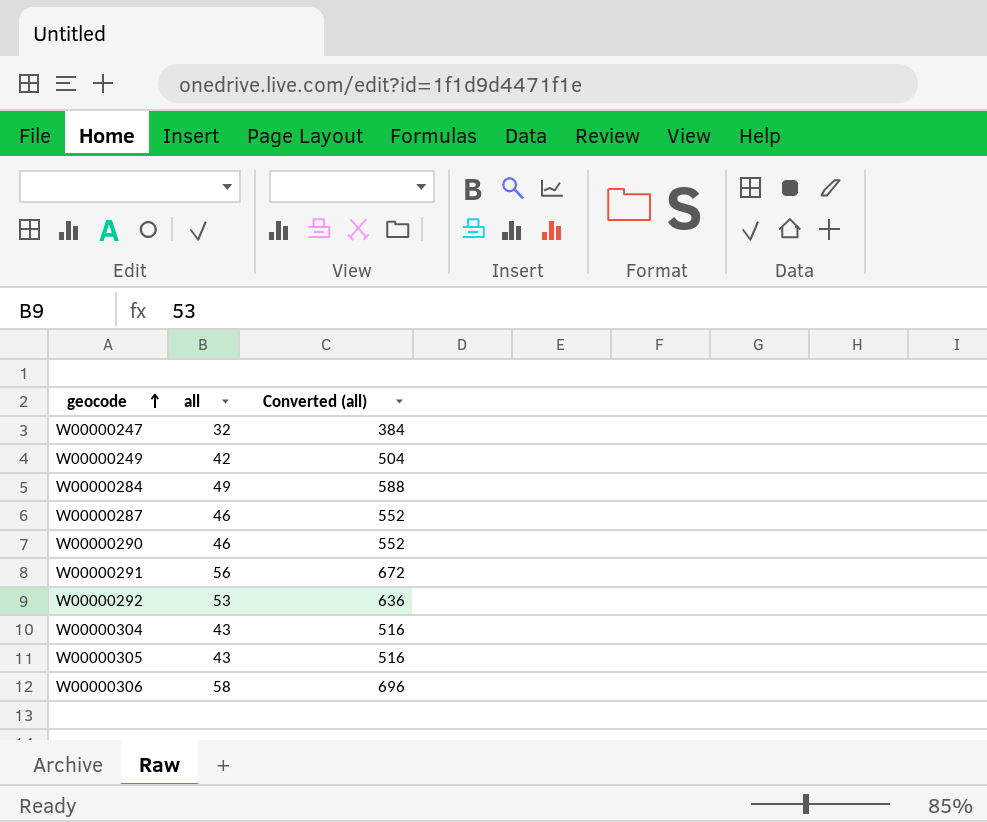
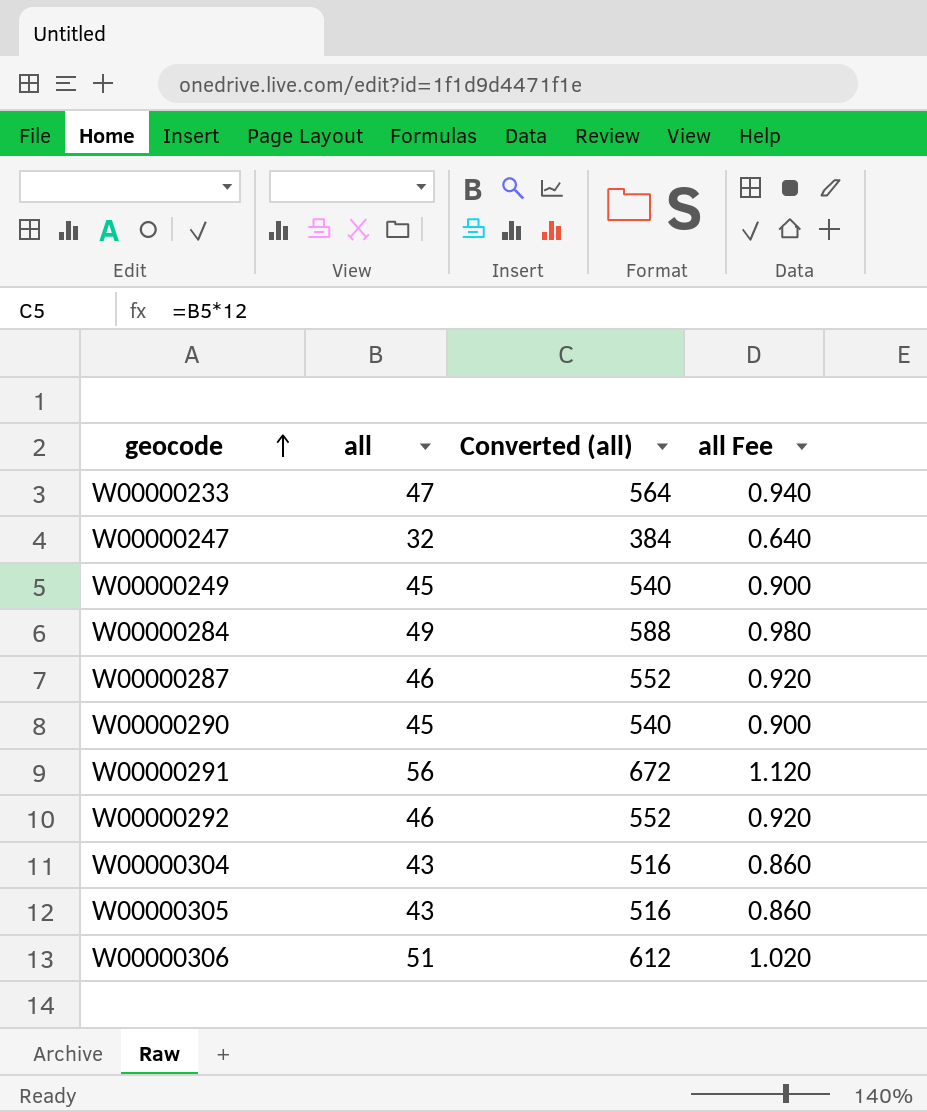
column all Fee | formula: none -> [all] * 0.02
row W00000233: none -> 47 | 564 | 0.940
W00000249 | all: 42 -> 45
W00000249 | Converted (all): 504 -> 540
W00000290 | all: 46 -> 45
W00000290 | Converted (all): 552 -> 540
W00000292 | all: 53 -> 46
W00000292 | Converted (all): 636 -> 552
W00000306 | all: 58 -> 51
W00000306 | Converted (all): 696 -> 612

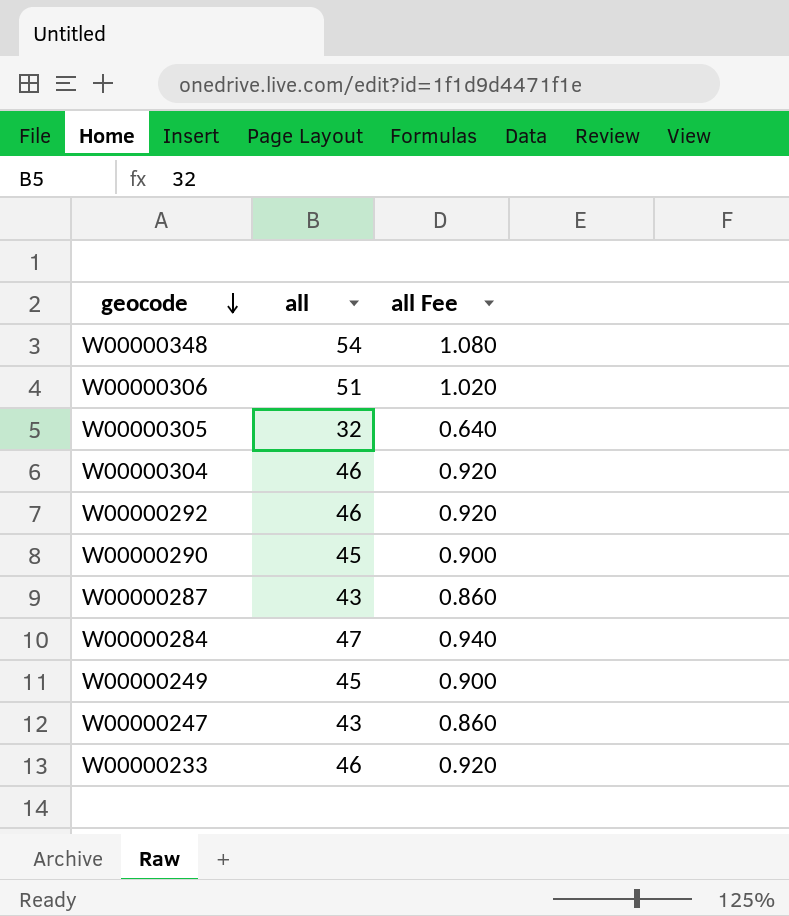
row order: geocode ascending -> geocode descending
column Converted (all) | formula: [all] * 12 -> none
row W00000291: 56 | 672 | 1.120 -> none
row W00000348: none -> 54 | 1.080
W00000305 | all: 43 -> 32
W00000305 | all Fee: 0.860 -> 0.640
W00000304 | all: 43 -> 46
W00000304 | all Fee: 0.860 -> 0.920
W00000287 | all: 46 -> 43
W00000287 | all Fee: 0.920 -> 0.860
W00000284 | all: 49 -> 47
W00000284 | all Fee: 0.980 -> 0.940
W00000247 | all: 32 -> 43
W00000247 | all Fee: 0.640 -> 0.860
W00000233 | all: 47 -> 46
W00000233 | all Fee: 0.940 -> 0.920

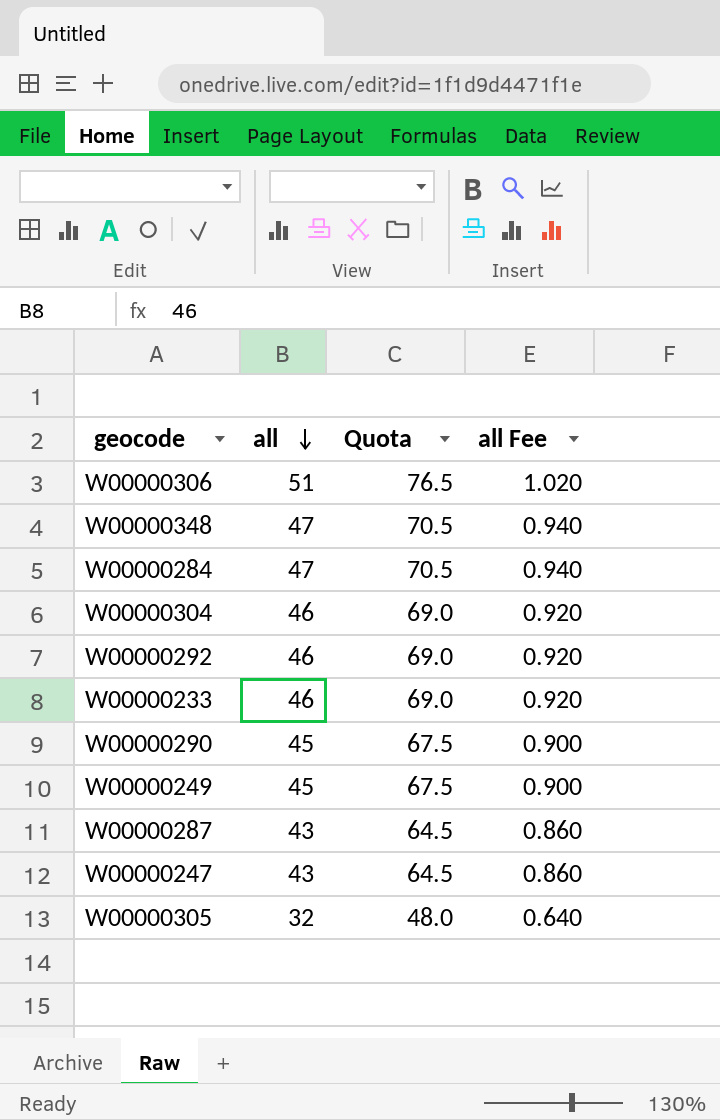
row order: geocode descending -> all descending
column Quota | formula: none -> [all] * 1.5
W00000348 | all: 54 -> 47
W00000348 | all Fee: 1.080 -> 0.940

